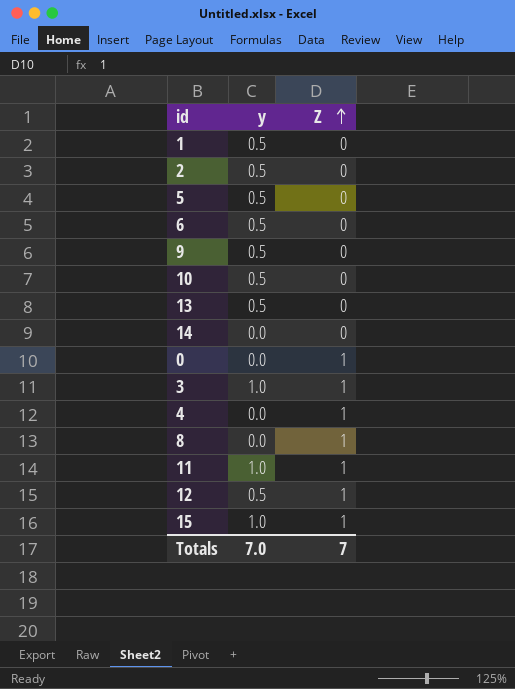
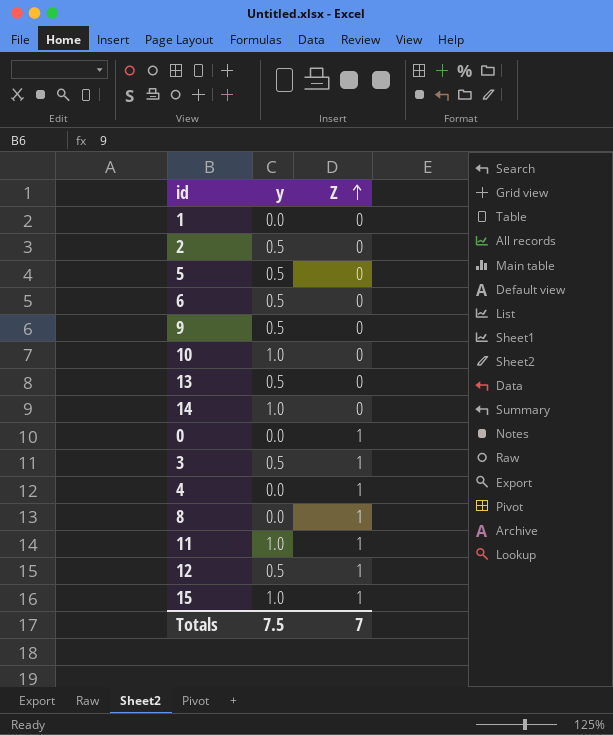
1 | y: 0.5 -> 0.0
10 | y: 0.5 -> 1.0
14 | y: 0.0 -> 1.0
3 | y: 1.0 -> 0.5
Totals | y: 7.0 -> 7.5

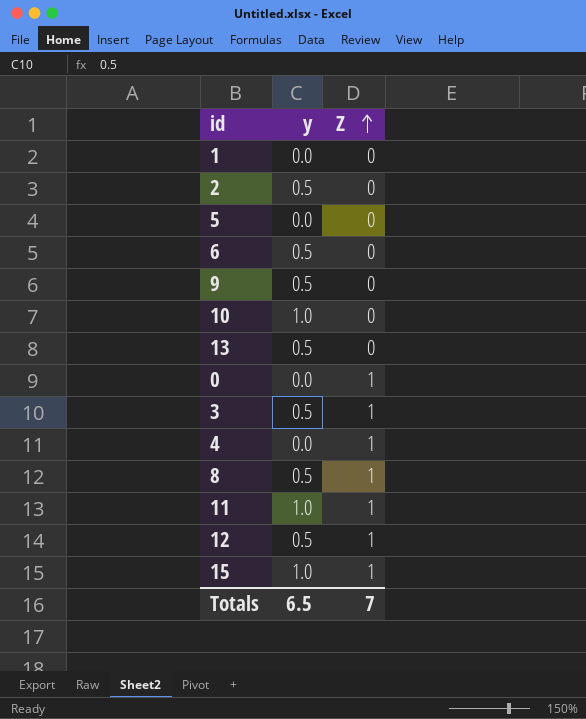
row 14: 1.0 | 0 -> none
5 | y: 0.5 -> 0.0
8 | y: 0.0 -> 0.5
Totals | y: 7.5 -> 6.5

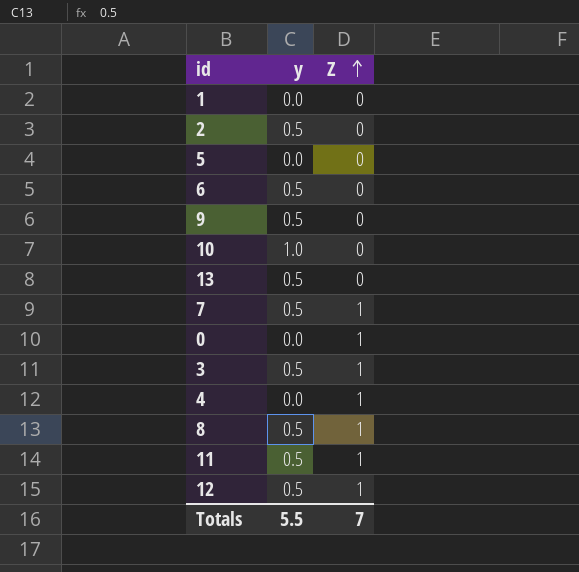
row 15: 1.0 | 1 -> none
row 7: none -> 0.5 | 1
11 | y: 1.0 -> 0.5
Totals | y: 6.5 -> 5.5

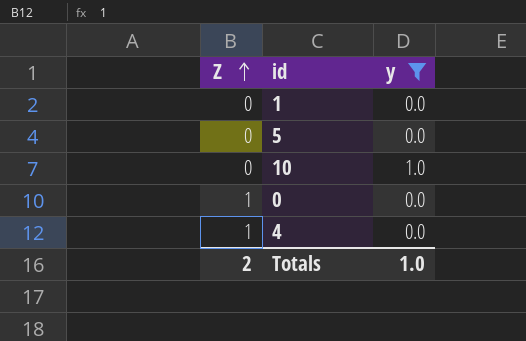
filter: none -> y != 0.5
column Z | position: 3 -> 1
Totals | Z: 7 -> 2
Totals | y: 5.5 -> 1.0

